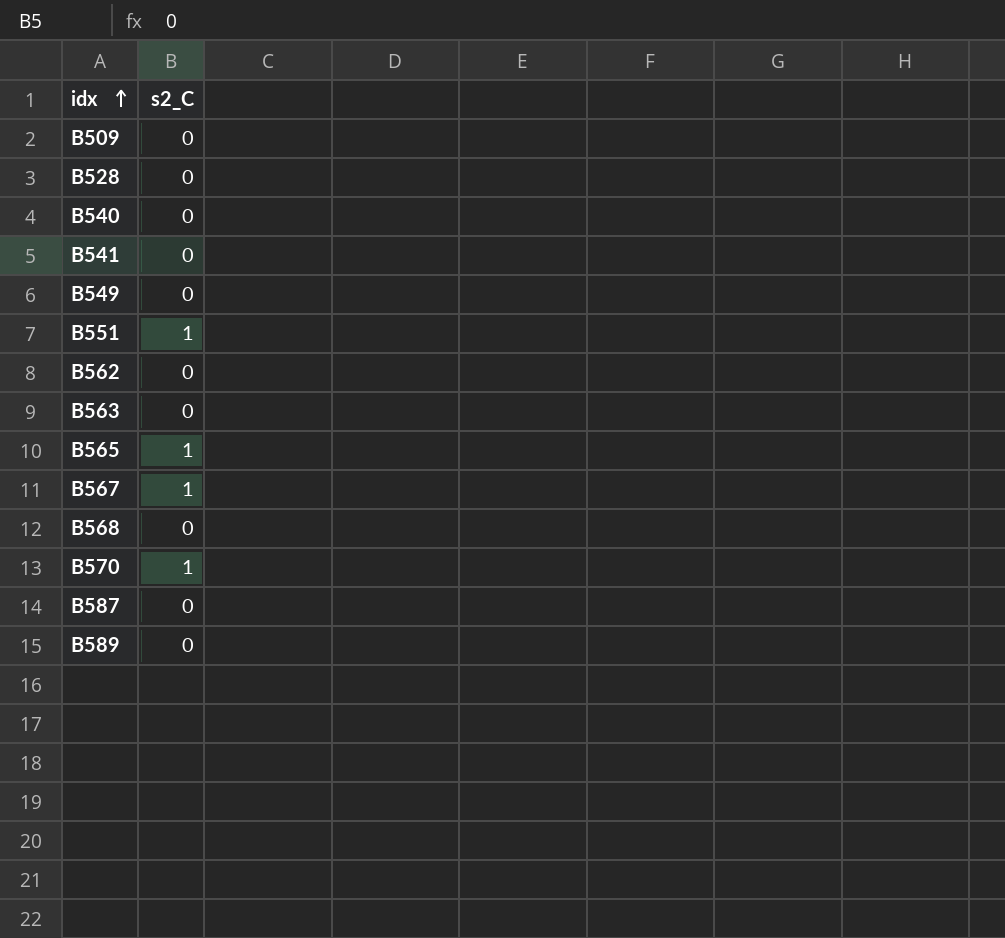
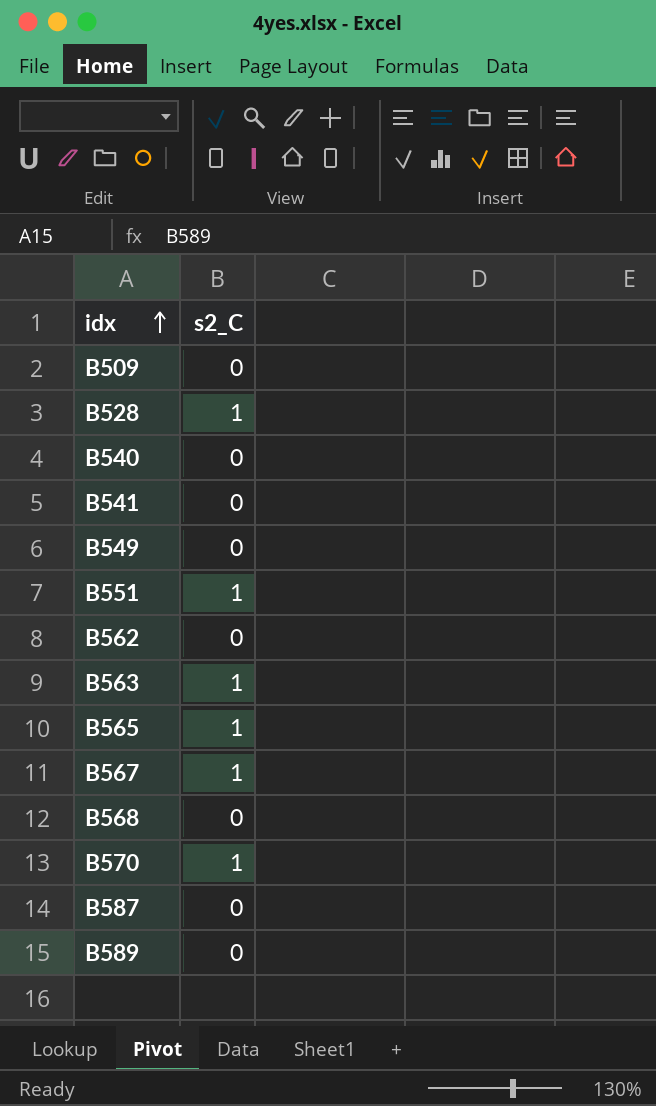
B528 | s2_C: 0 -> 1
B563 | s2_C: 0 -> 1

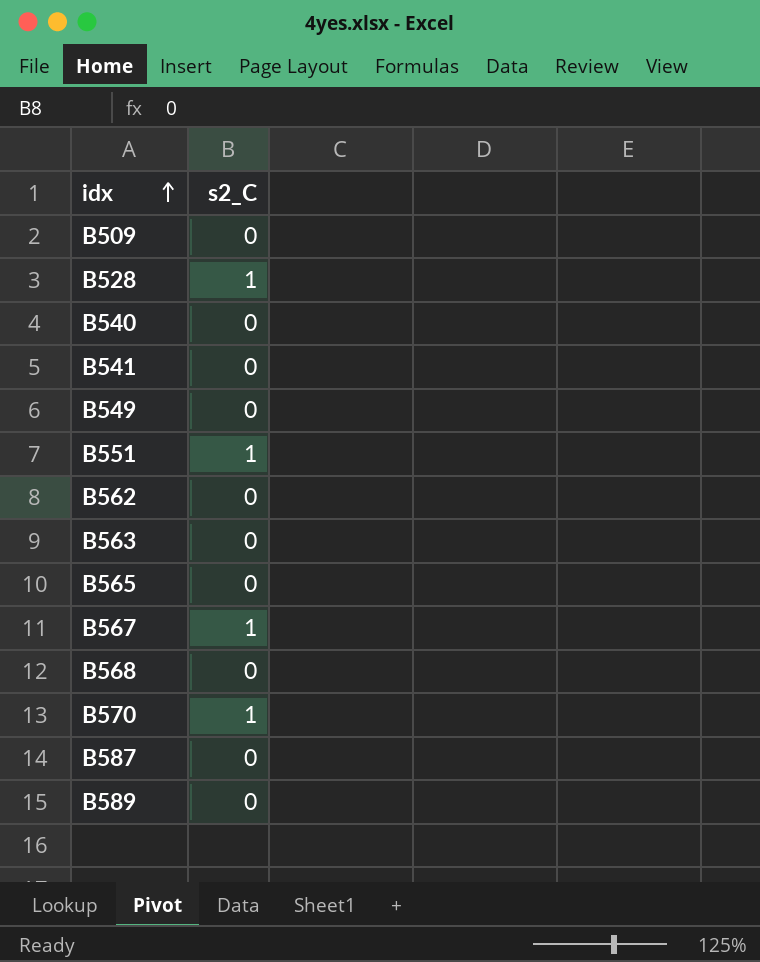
B563 | s2_C: 1 -> 0
B565 | s2_C: 1 -> 0

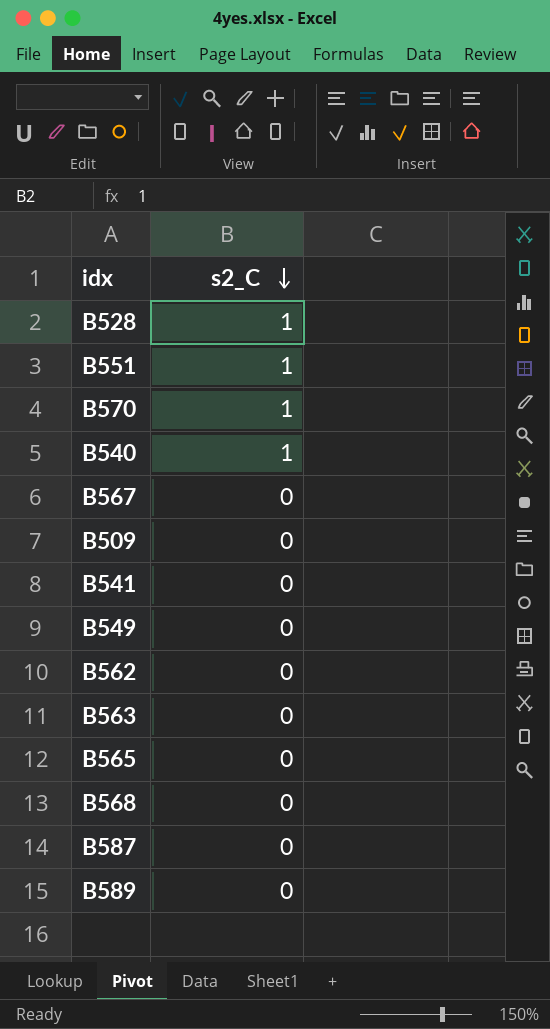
row order: idx ascending -> s2_C descending
B540 | s2_C: 0 -> 1
B567 | s2_C: 1 -> 0

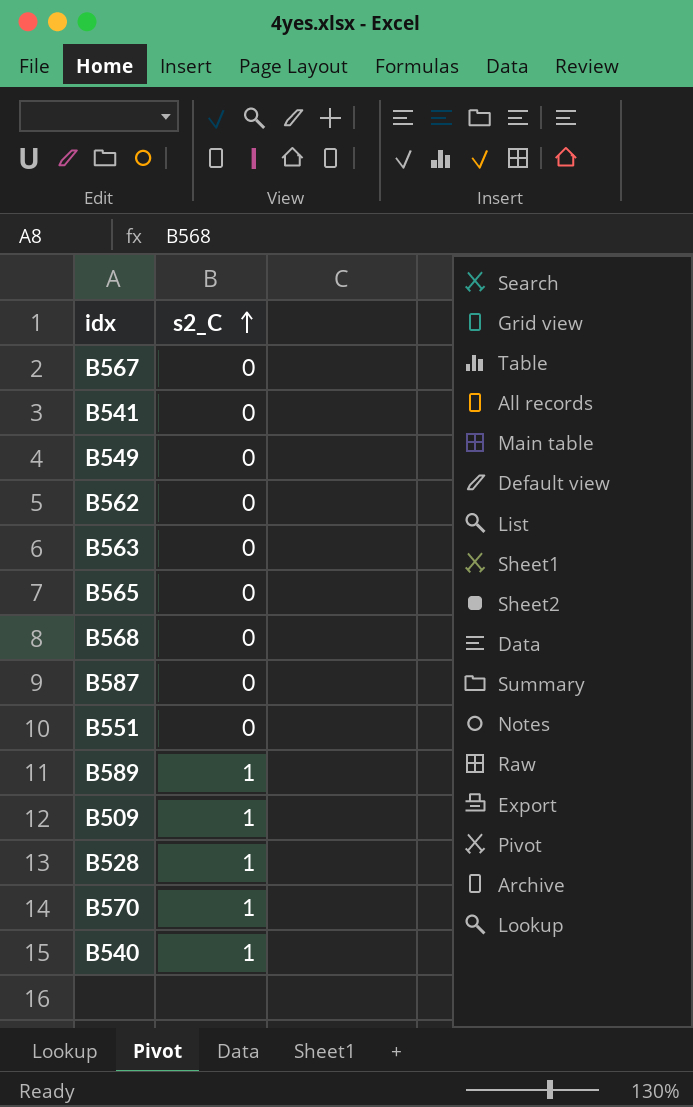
row order: s2_C descending -> s2_C ascending
B551 | s2_C: 1 -> 0
B589 | s2_C: 0 -> 1
B509 | s2_C: 0 -> 1

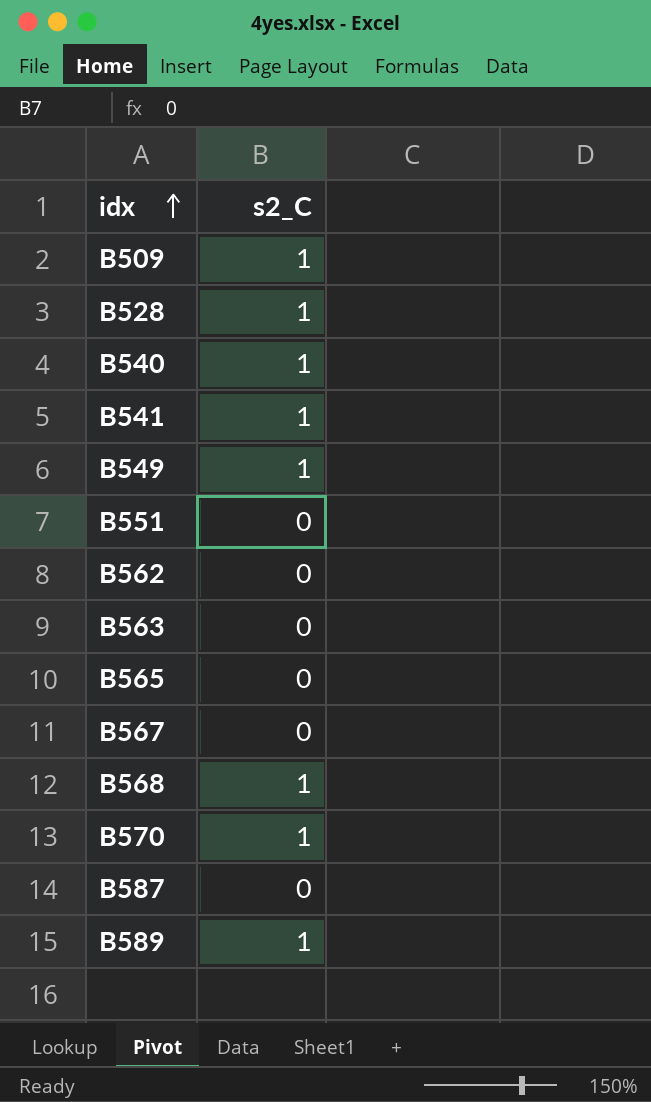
row order: s2_C ascending -> idx ascending
B541 | s2_C: 0 -> 1
B549 | s2_C: 0 -> 1
B568 | s2_C: 0 -> 1

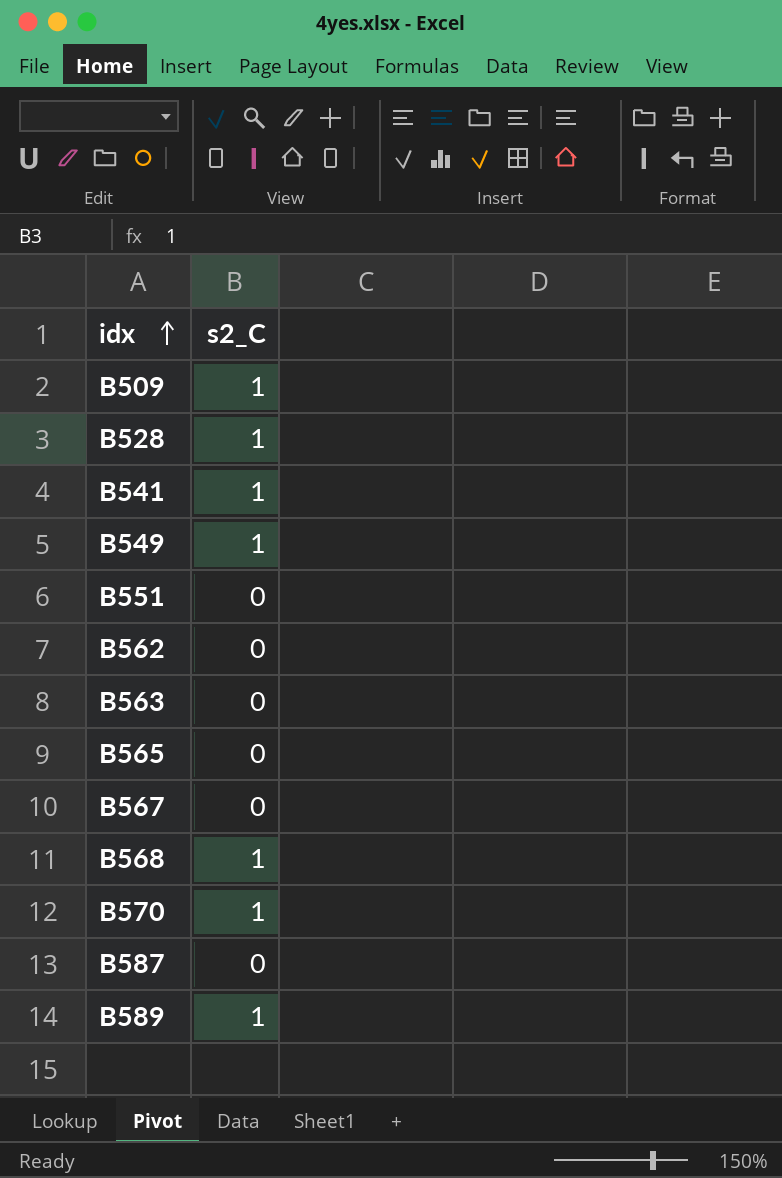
row B540: 1 -> none

